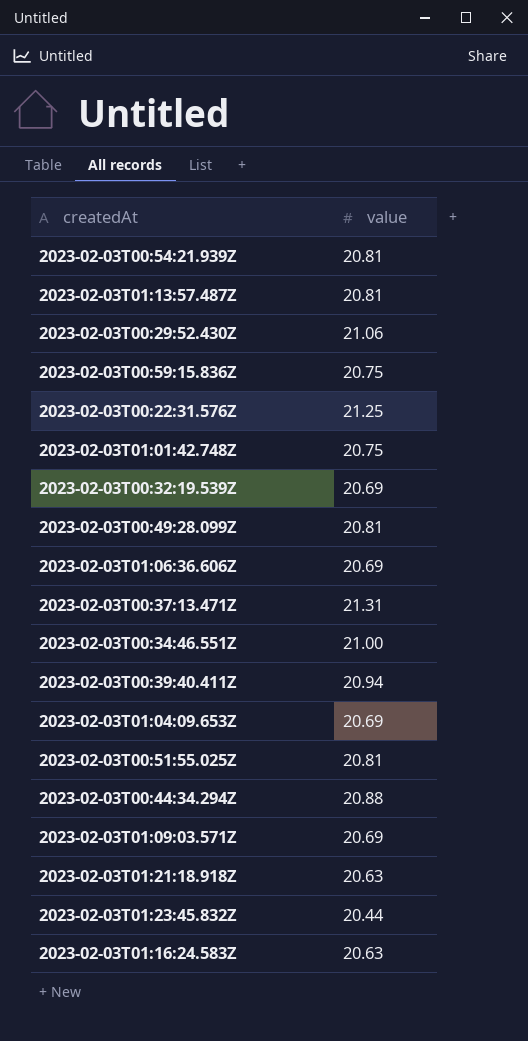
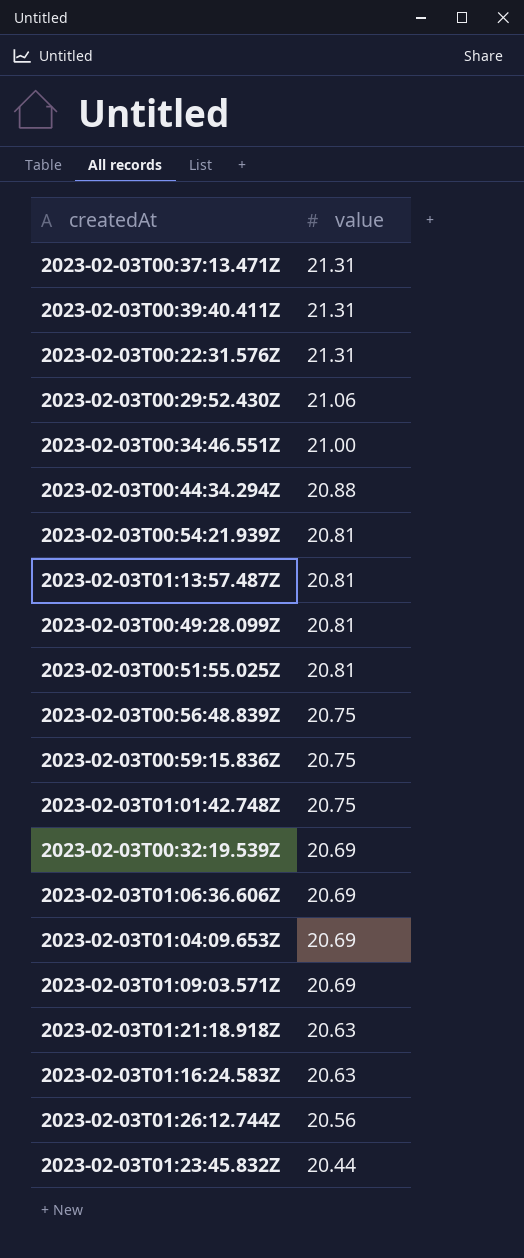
row order: none -> value descending
2023-02-03T00:39:40.411Z | value: 20.94 -> 21.31
2023-02-03T00:22:31.576Z | value: 21.25 -> 21.31
row 2023-02-03T00:56:48.839Z: none -> 20.75
row 2023-02-03T01:26:12.744Z: none -> 20.56

